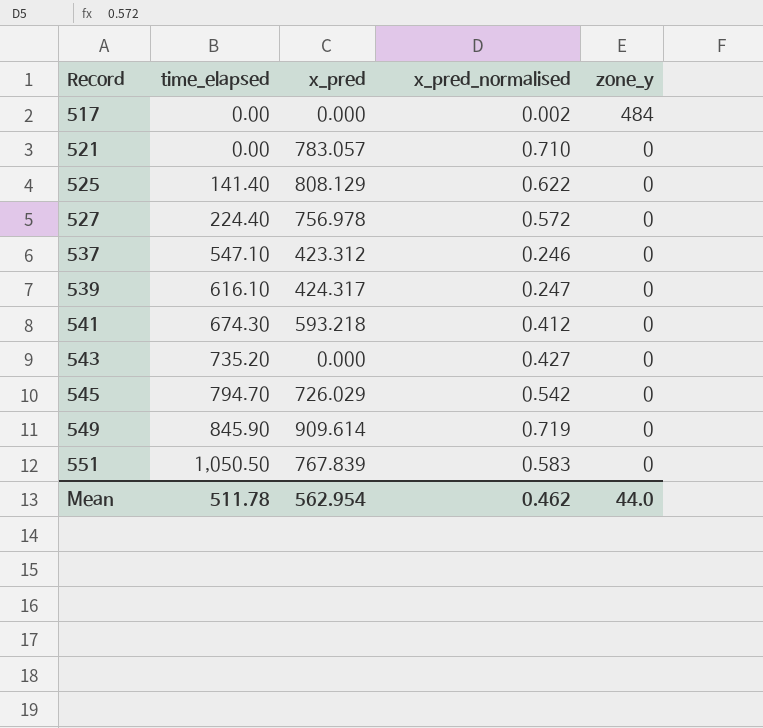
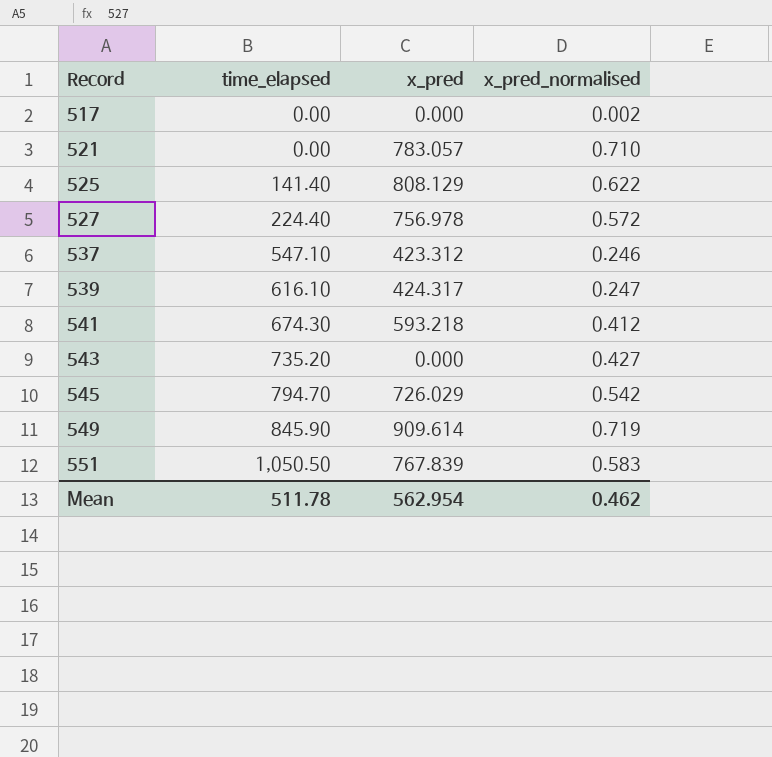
column zone_y | position: 5 -> none

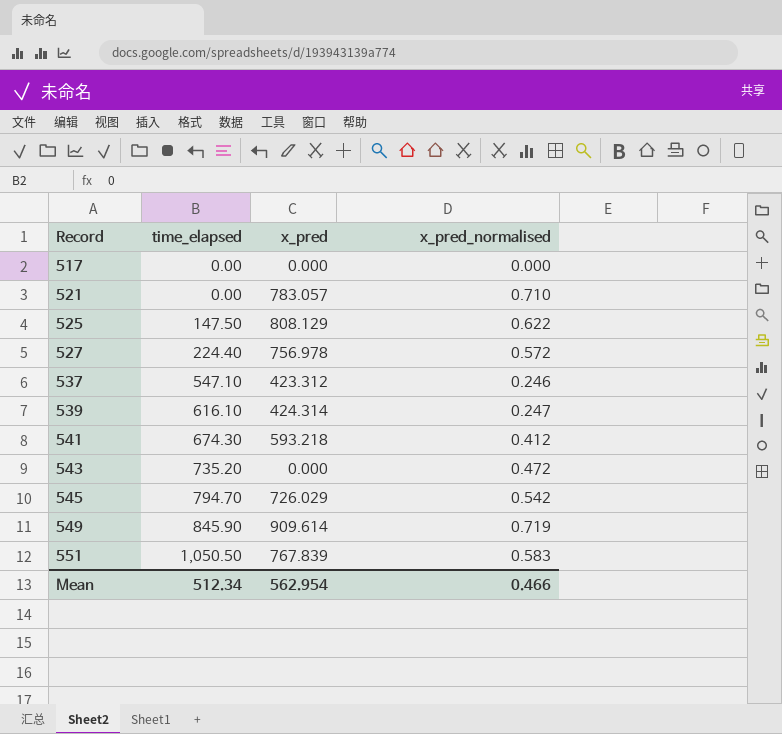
517 | x_pred_normalised: 0.002 -> 0.000
525 | time_elapsed: 141.40 -> 147.50
539 | x_pred: 424.317 -> 424.314
543 | x_pred_normalised: 0.427 -> 0.472
Mean | time_elapsed: 511.78 -> 512.34
Mean | x_pred_normalised: 0.462 -> 0.466

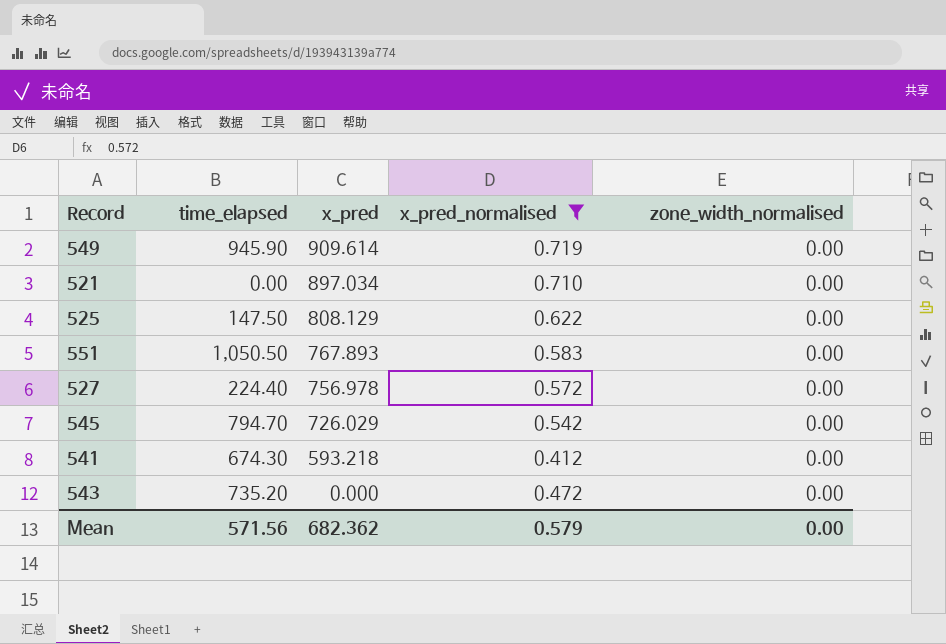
filter: none -> x_pred_normalised >= 0.412
row order: Record ascending -> x_pred descending
column zone_width_normalised | position: none -> 5
549 | time_elapsed: 845.90 -> 945.90
521 | x_pred: 783.057 -> 897.034
551 | x_pred: 767.839 -> 767.893
Mean | time_elapsed: 512.34 -> 571.56
Mean | x_pred: 562.954 -> 682.362
Mean | x_pred_normalised: 0.466 -> 0.579

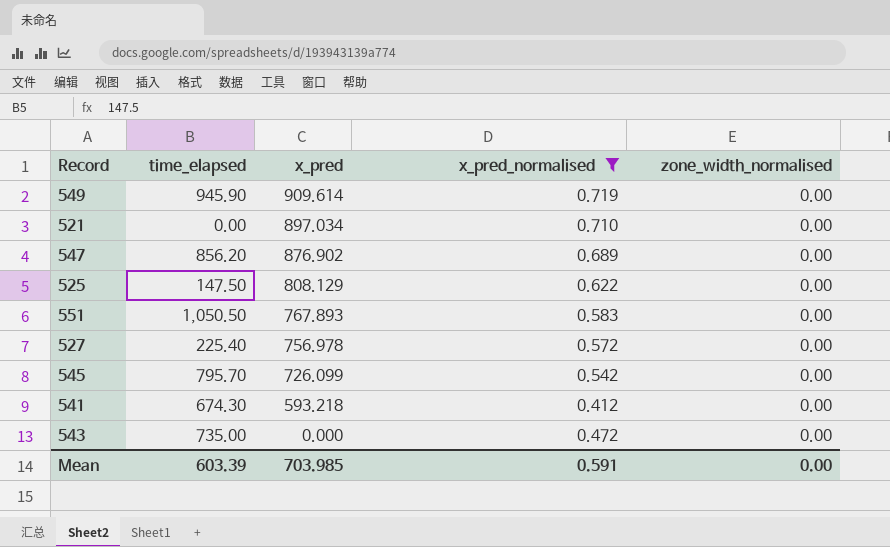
row 547: none -> 856.20 | 876.902 | 0.689 | 0.00
527 | time_elapsed: 224.40 -> 225.40
545 | time_elapsed: 794.70 -> 795.70
545 | x_pred: 726.029 -> 726.099
543 | time_elapsed: 735.20 -> 735.00
Mean | time_elapsed: 571.56 -> 603.39
Mean | x_pred: 682.362 -> 703.985
Mean | x_pred_normalised: 0.579 -> 0.591

